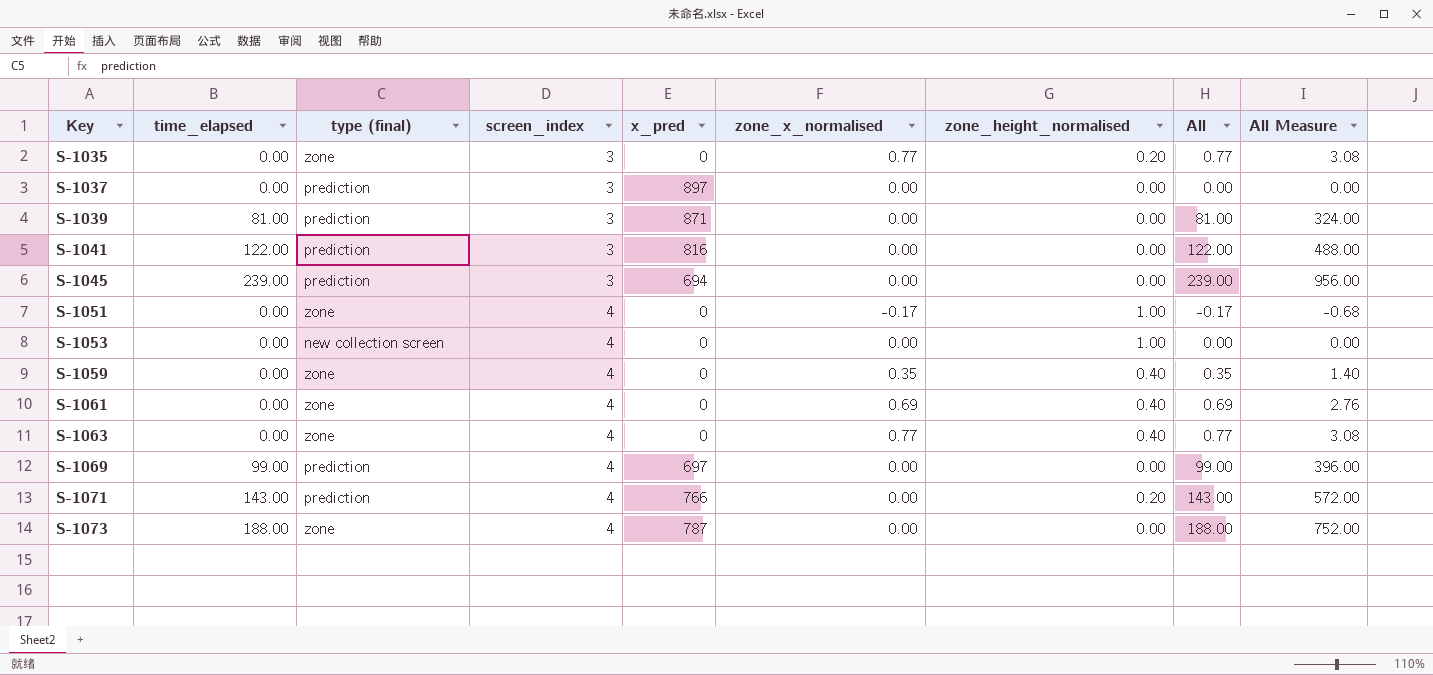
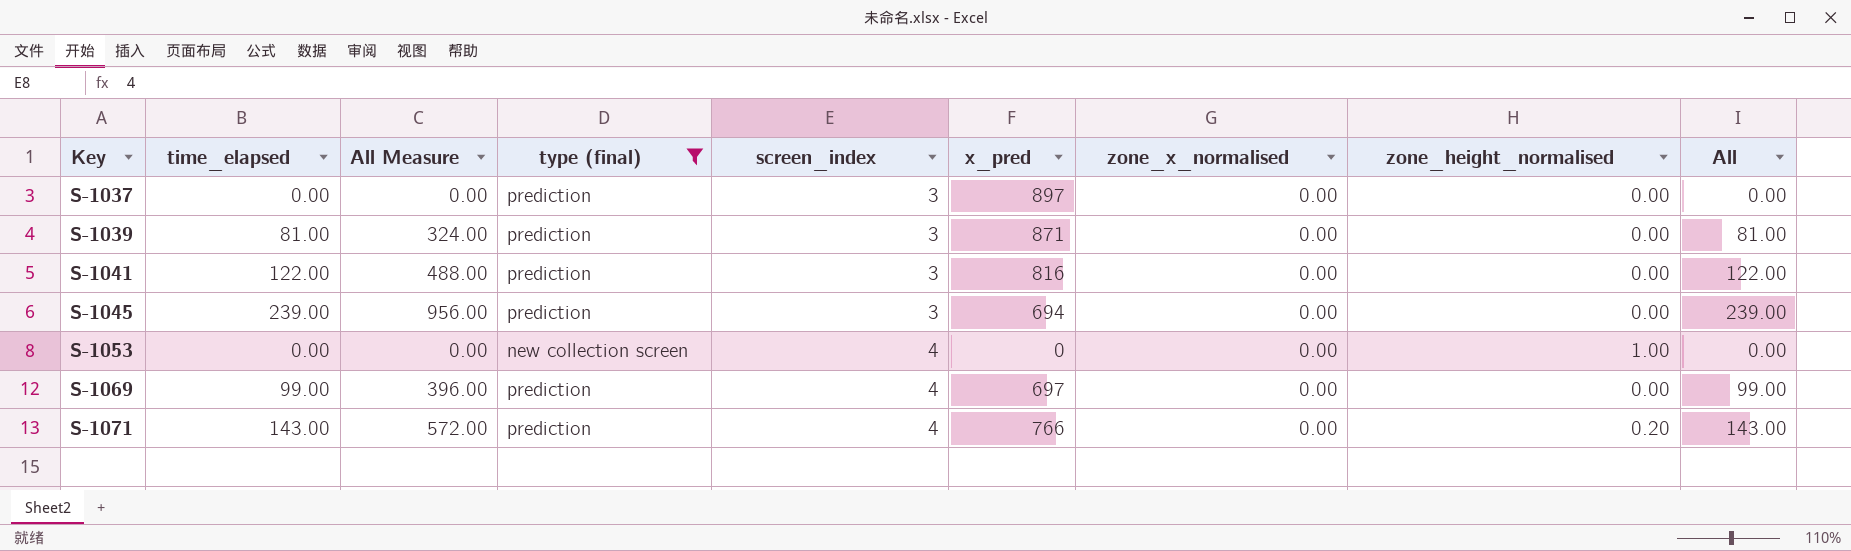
filter: none -> type (final) != zone
column All Measure | position: 9 -> 3

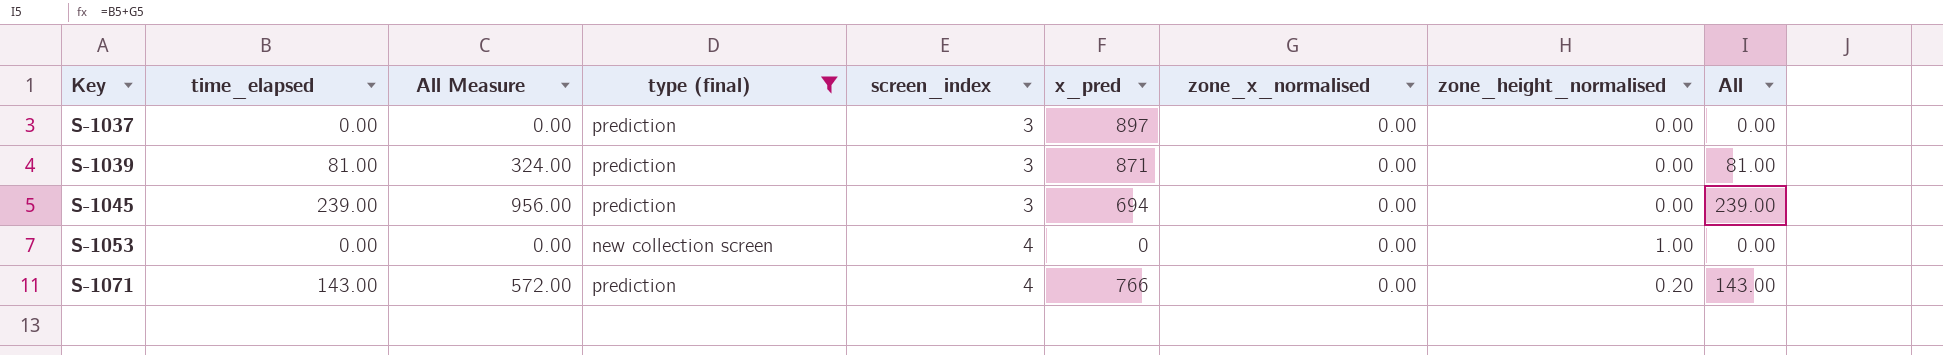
row S-1041: 122.00 | 488.00 | prediction | 3 | 816 | 0.00 | 0.00 | 122.00 -> none
row S-1069: 99.00 | 396.00 | prediction | 4 | 697 | 0.00 | 0.00 | 99.00 -> none

